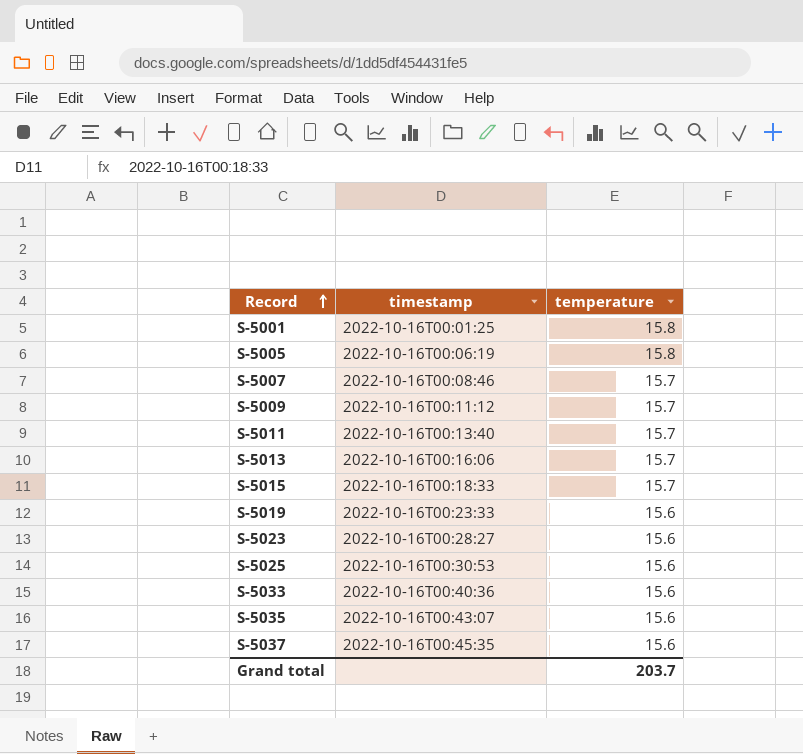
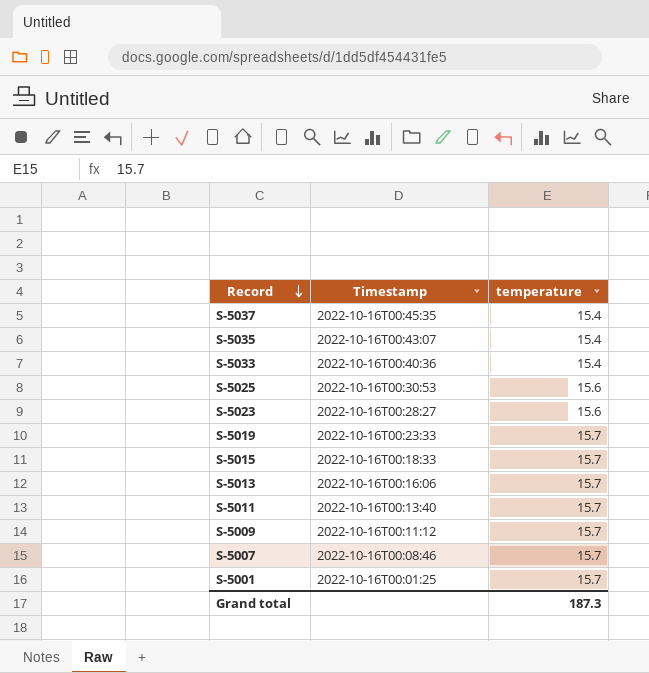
row order: Record ascending -> Record descending
column name: timestamp -> Timestamp
row S-5005: 2022-10-16T00:06:19 | 15.8 -> none
S-5037 | temperature: 15.6 -> 15.4
S-5035 | temperature: 15.6 -> 15.4
S-5033 | temperature: 15.6 -> 15.4
S-5019 | temperature: 15.6 -> 15.7
S-5001 | temperature: 15.8 -> 15.7
Grand total | temperature: 203.7 -> 187.3

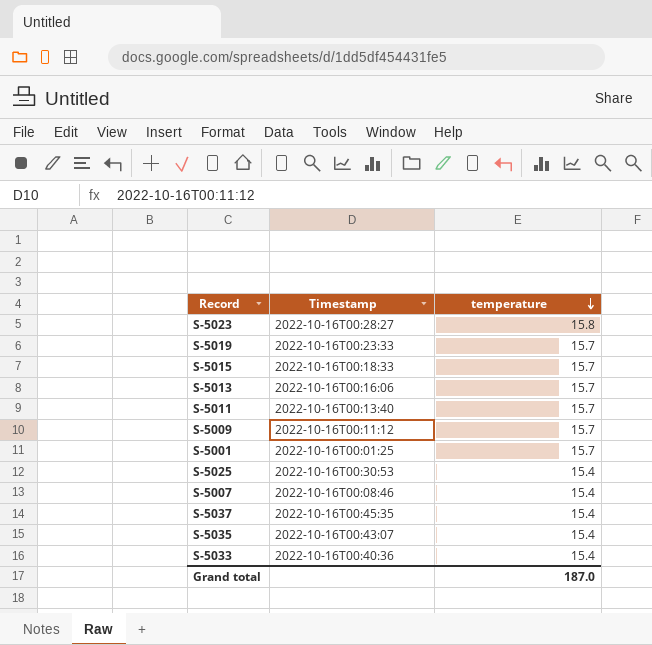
row order: Record descending -> temperature descending
S-5023 | temperature: 15.6 -> 15.8
S-5025 | temperature: 15.6 -> 15.4
S-5007 | temperature: 15.7 -> 15.4
Grand total | temperature: 187.3 -> 187.0

